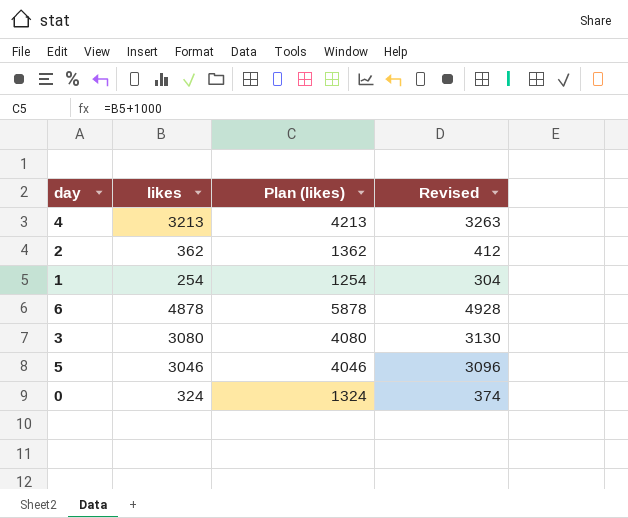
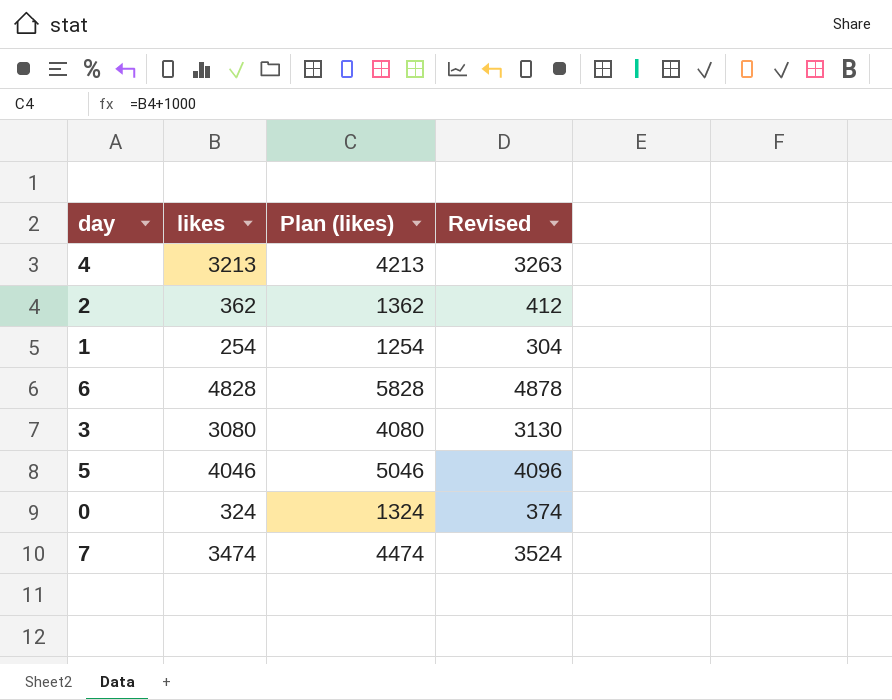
6 | likes: 4878 -> 4828
6 | Plan (likes): 5878 -> 5828
6 | Revised: 4928 -> 4878
5 | likes: 3046 -> 4046
5 | Plan (likes): 4046 -> 5046
5 | Revised: 3096 -> 4096
row 7: none -> 3474 | 4474 | 3524

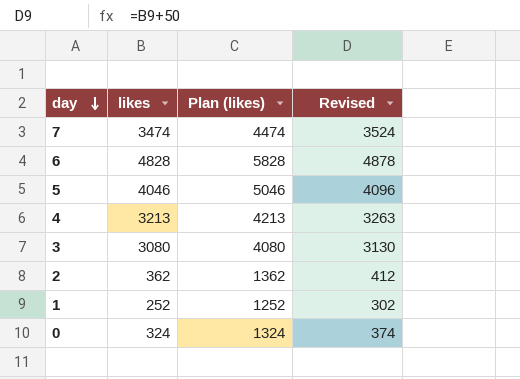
row order: none -> day descending
1 | likes: 254 -> 252
1 | Plan (likes): 1254 -> 1252
1 | Revised: 304 -> 302

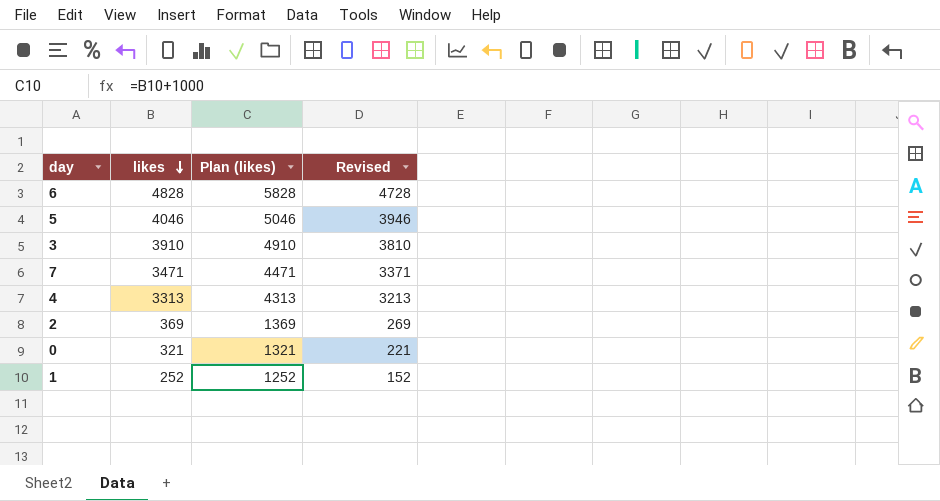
row order: day descending -> likes descending
column Revised | formula: [likes] + 50 -> [likes] - 100
3 | likes: 3080 -> 3910
3 | Plan (likes): 4080 -> 4910
7 | likes: 3474 -> 3471
7 | Plan (likes): 4474 -> 4471
4 | likes: 3213 -> 3313
4 | Plan (likes): 4213 -> 4313
2 | likes: 362 -> 369
2 | Plan (likes): 1362 -> 1369
0 | likes: 324 -> 321
0 | Plan (likes): 1324 -> 1321

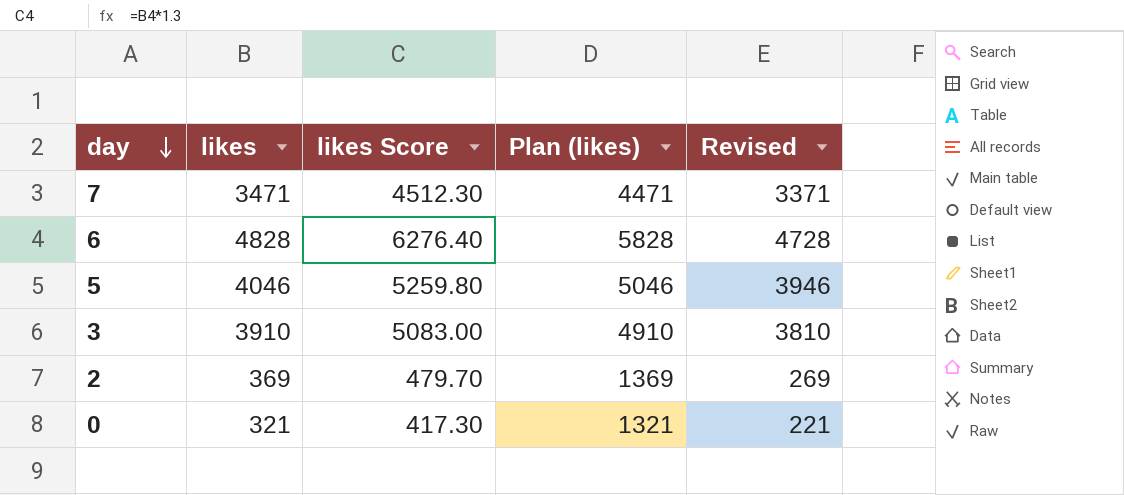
row order: likes descending -> day descending
column likes Score | formula: none -> [likes] * 1.3
row 4: 3313 | 4313 | 3213 -> none
row 1: 252 | 1252 | 152 -> none

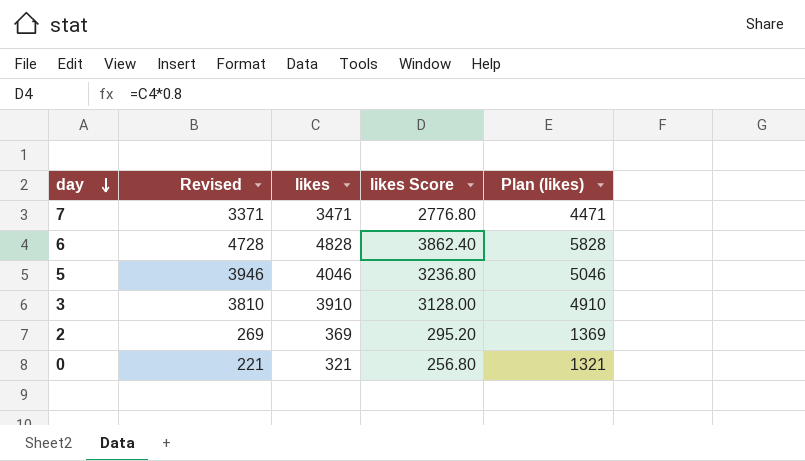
column Revised | position: 5 -> 2
column likes Score | formula: [likes] * 1.3 -> [likes] * 0.8

